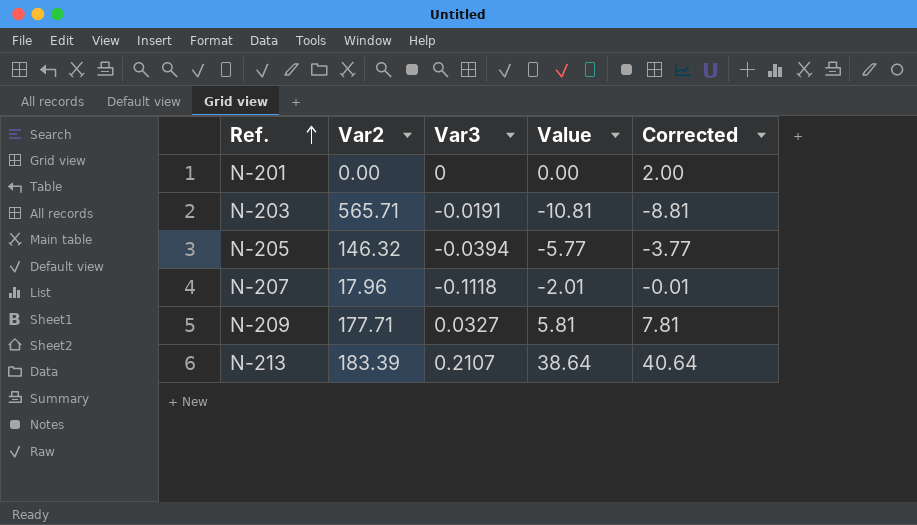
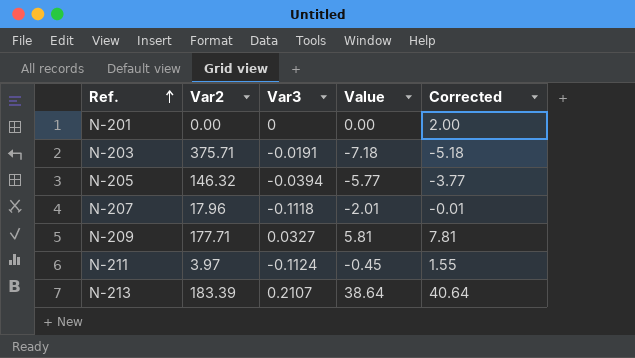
N-203 | Var2: 565.71 -> 375.71
N-203 | Value: -10.81 -> -7.18
N-203 | Corrected: -8.81 -> -5.18
row N-211: none -> 3.97 | -0.1124 | -0.45 | 1.55

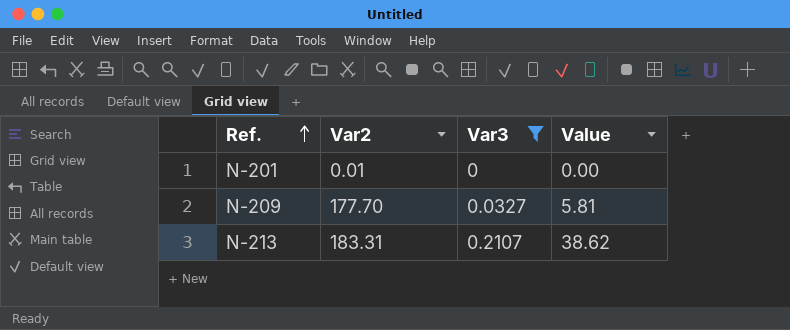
filter: none -> Var3 >= 0
column Corrected | formula: [Value] + 2 -> none
N-201 | Var2: 0.00 -> 0.01
N-209 | Var2: 177.71 -> 177.70
N-213 | Var2: 183.39 -> 183.31
N-213 | Value: 38.64 -> 38.62

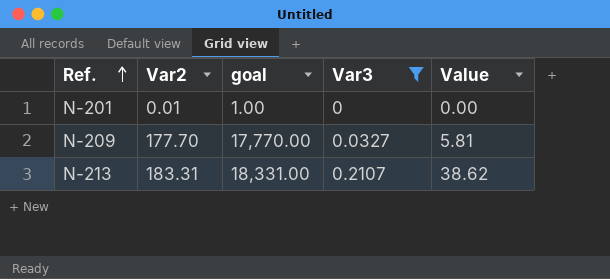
column goal | formula: none -> [Var2] * 100

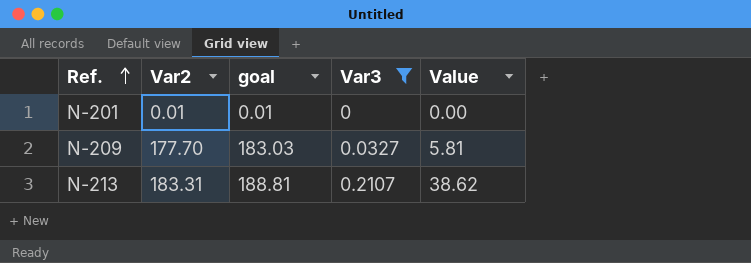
column goal | formula: [Var2] * 100 -> [Var2] * 1.03

